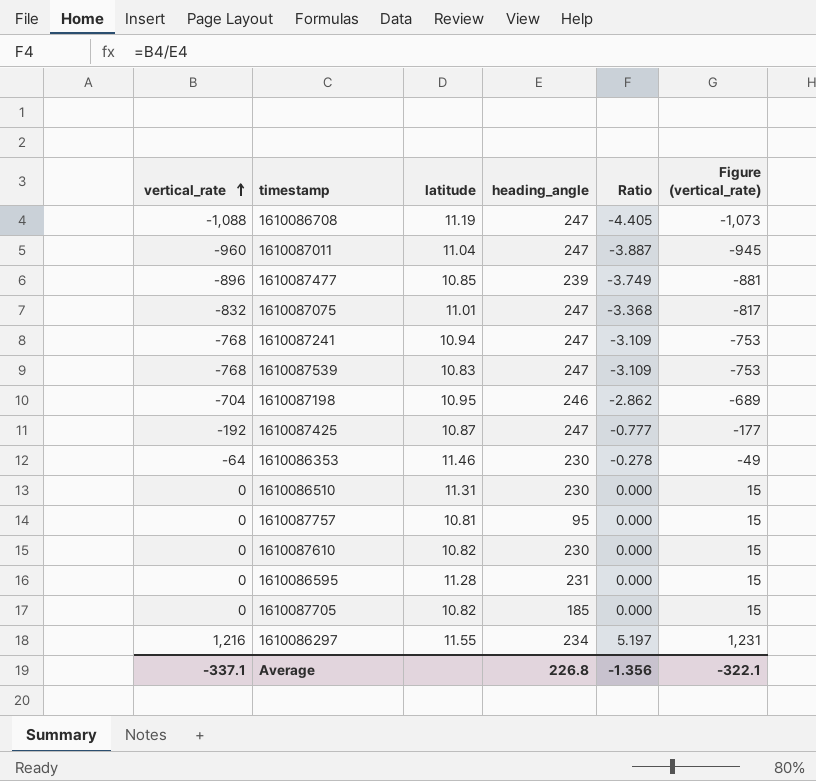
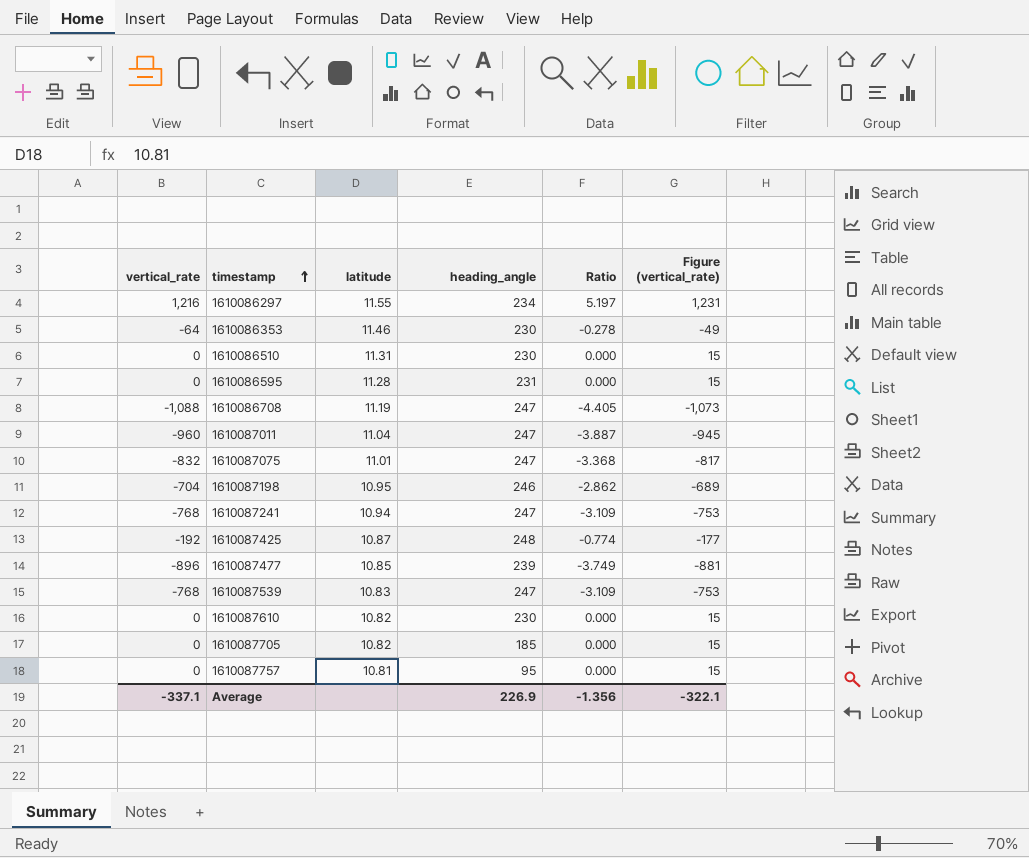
row order: vertical_rate ascending -> timestamp ascending
1610087425 | heading_angle: 247 -> 248
1610087425 | Ratio: -0.777 -> -0.774
Average | heading_angle: 226.8 -> 226.9

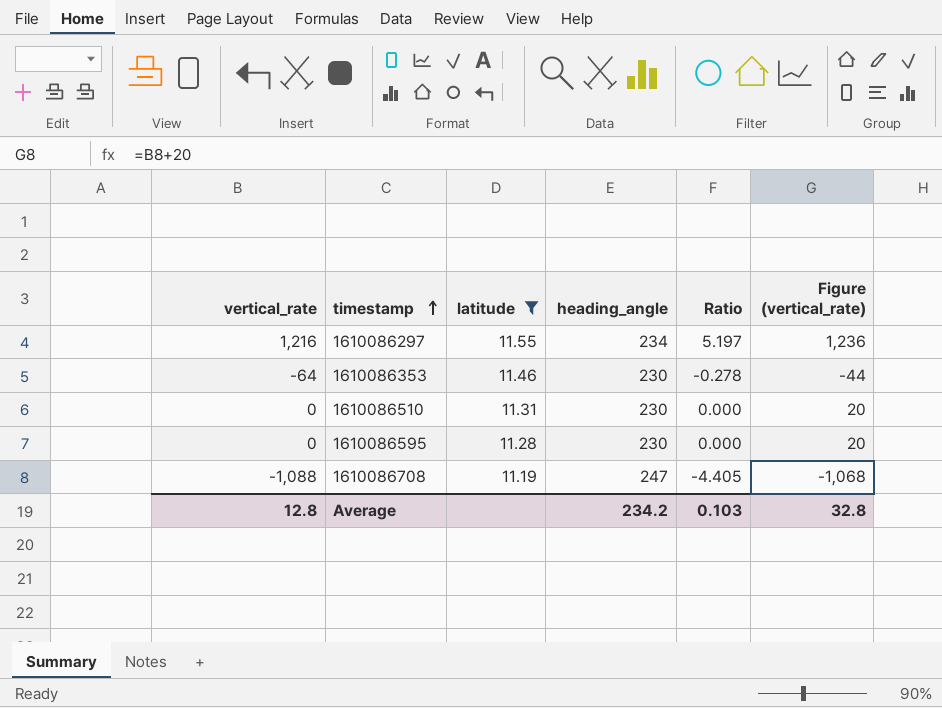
filter: none -> latitude >= 11.19
column Figure (vertical_rate) | formula: [vertical_rate] + 15 -> [vertical_rate] + 20
1610086595 | heading_angle: 231 -> 230
Average | vertical_rate: -337.1 -> 12.8
Average | heading_angle: 226.9 -> 234.2
Average | Ratio: -1.356 -> 0.103
Average | Figure (vertical_rate): -322.1 -> 32.8

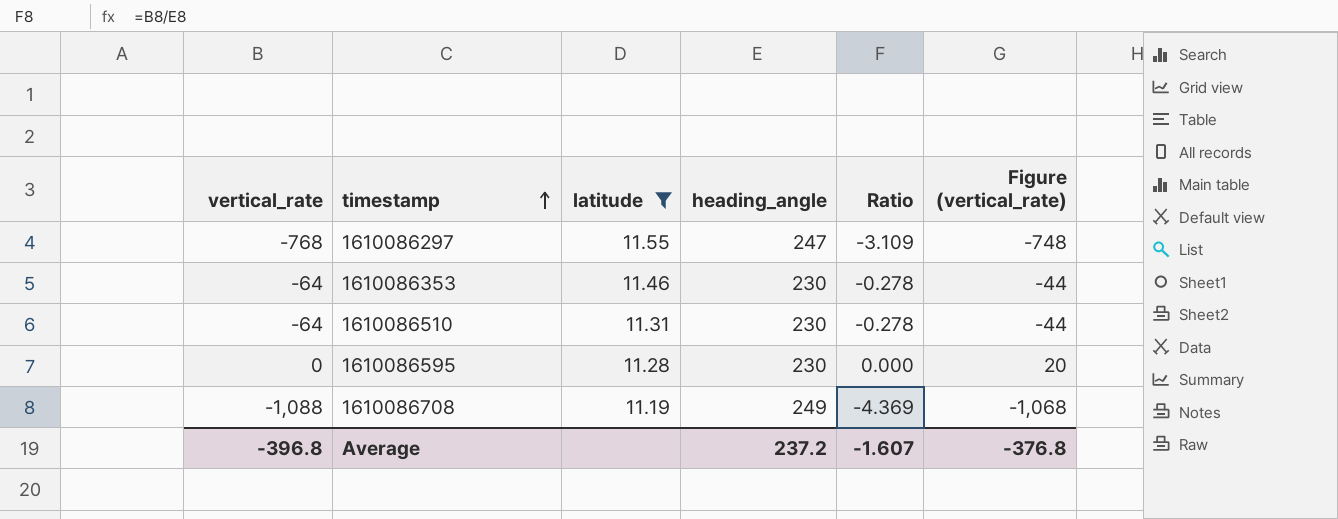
1610086297 | vertical_rate: 1,216 -> -768
1610086297 | heading_angle: 234 -> 247
1610086297 | Ratio: 5.197 -> -3.109
1610086297 | Figure (vertical_rate): 1,236 -> -748
1610086510 | vertical_rate: 0 -> -64
1610086510 | Ratio: 0.000 -> -0.278
1610086510 | Figure (vertical_rate): 20 -> -44
1610086708 | heading_angle: 247 -> 249
1610086708 | Ratio: -4.405 -> -4.369
Average | vertical_rate: 12.8 -> -396.8
Average | heading_angle: 234.2 -> 237.2
Average | Ratio: 0.103 -> -1.607
Average | Figure (vertical_rate): 32.8 -> -376.8

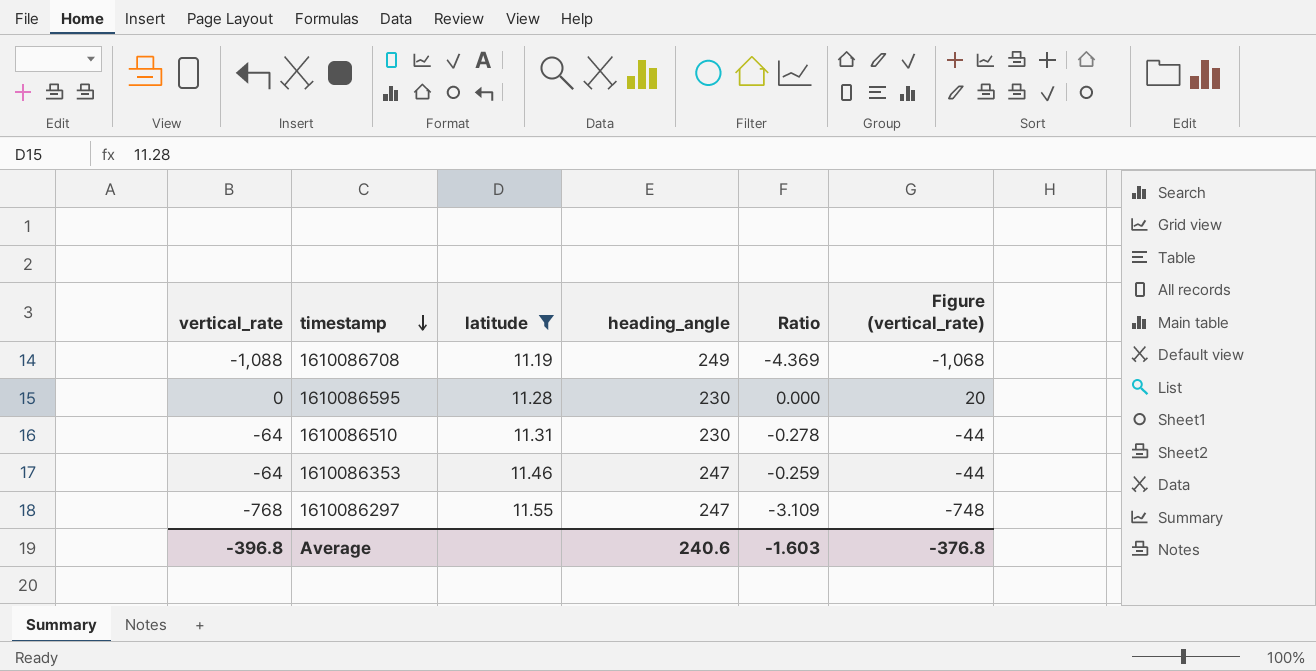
row order: timestamp ascending -> timestamp descending
1610086353 | heading_angle: 230 -> 247
1610086353 | Ratio: -0.278 -> -0.259
Average | heading_angle: 237.2 -> 240.6
Average | Ratio: -1.607 -> -1.603

